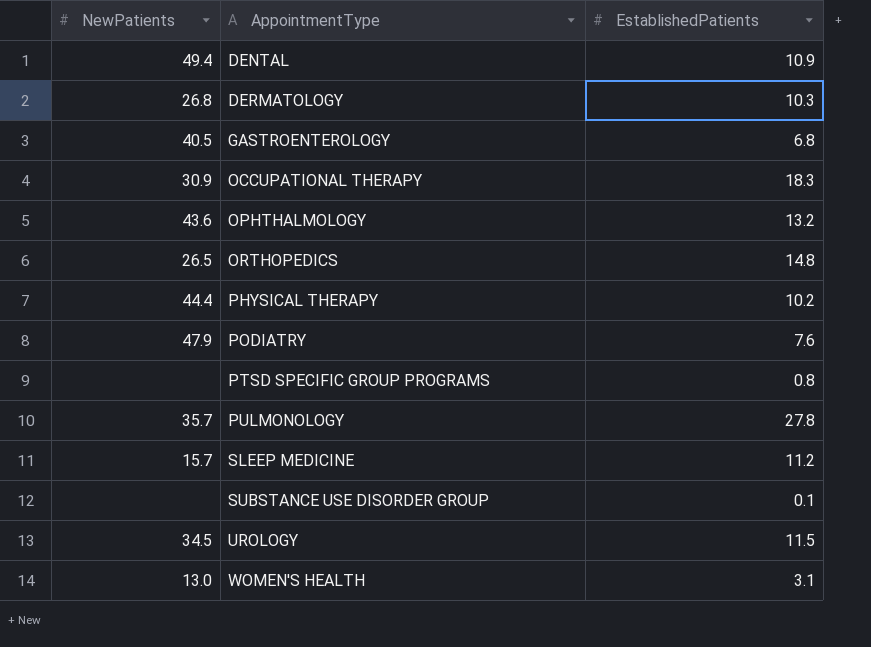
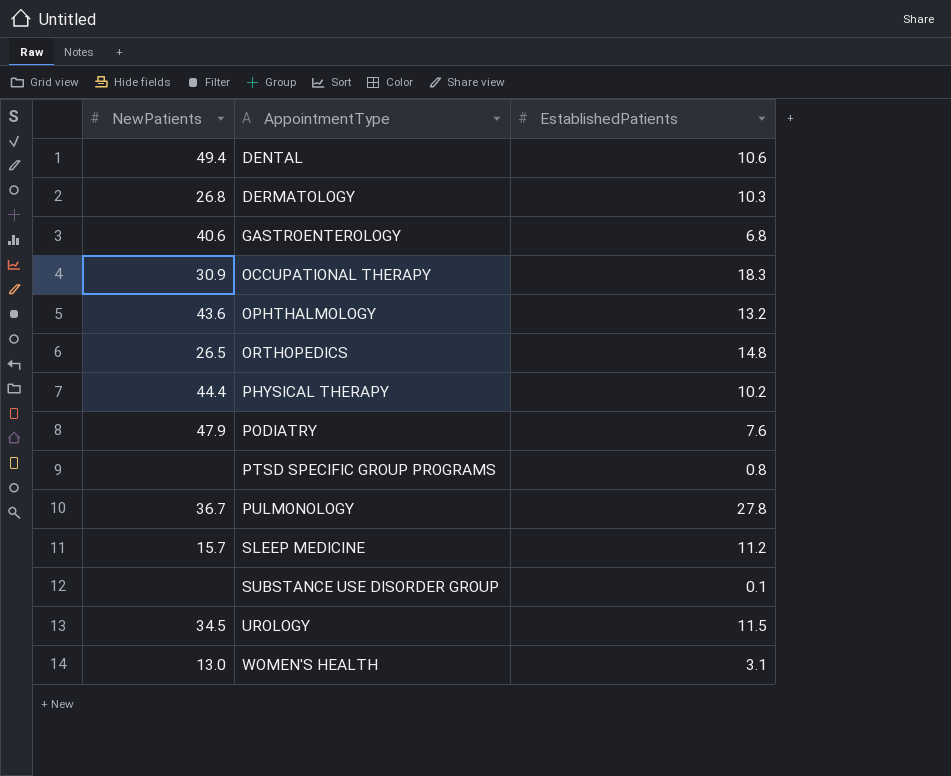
DENTAL | EstablishedPatients: 10.9 -> 10.6
GASTROENTEROLOGY | NewPatients: 40.5 -> 40.6
PULMONOLOGY | NewPatients: 35.7 -> 36.7

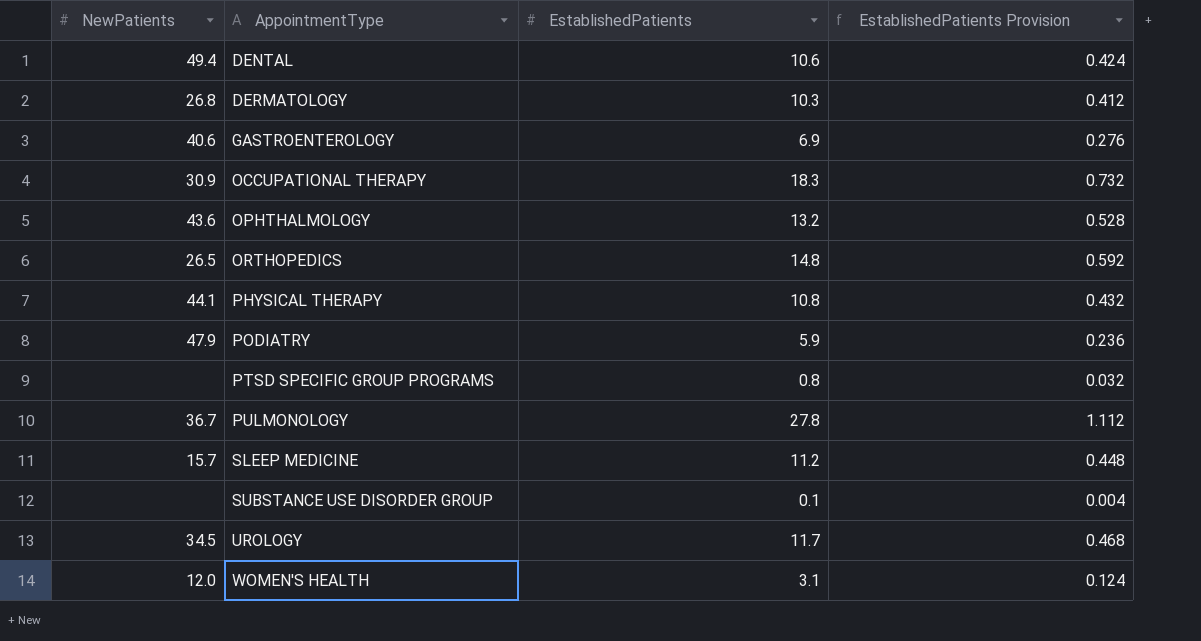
column EstablishedPatients Provision | formula: none -> [EstablishedPatients] * 0.04
GASTROENTEROLOGY | EstablishedPatients: 6.8 -> 6.9
PHYSICAL THERAPY | NewPatients: 44.4 -> 44.1
PHYSICAL THERAPY | EstablishedPatients: 10.2 -> 10.8
PODIATRY | EstablishedPatients: 7.6 -> 5.9
UROLOGY | EstablishedPatients: 11.5 -> 11.7
WOMEN'S HEALTH | NewPatients: 13.0 -> 12.0

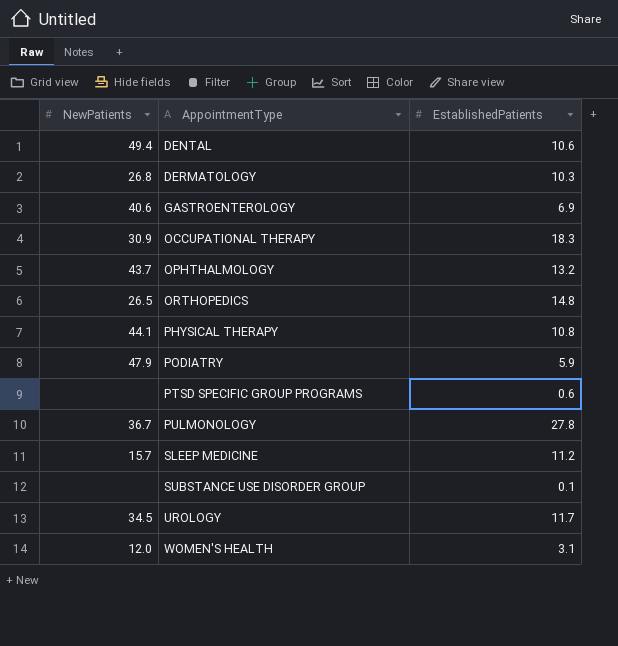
column EstablishedPatients Provision | formula: [EstablishedPatients] * 0.04 -> none
OPHTHALMOLOGY | NewPatients: 43.6 -> 43.7
PTSD SPECIFIC GROUP PROGRAMS | EstablishedPatients: 0.8 -> 0.6

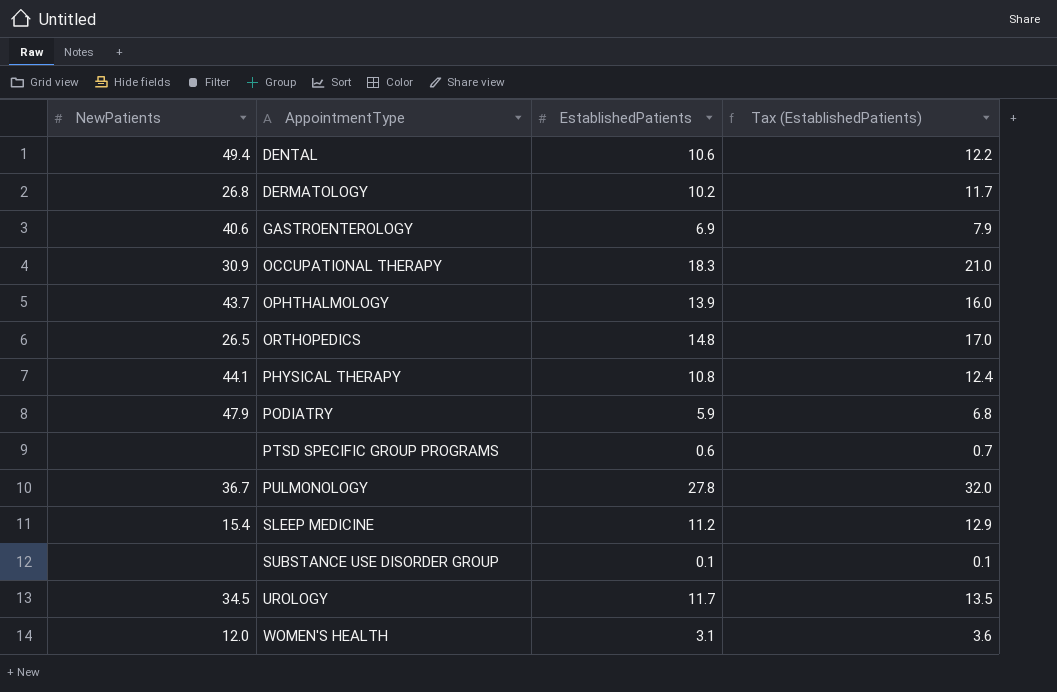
column Tax (EstablishedPatients) | formula: none -> [EstablishedPatients] * 1.15
DERMATOLOGY | EstablishedPatients: 10.3 -> 10.2
OPHTHALMOLOGY | EstablishedPatients: 13.2 -> 13.9
SLEEP MEDICINE | NewPatients: 15.7 -> 15.4

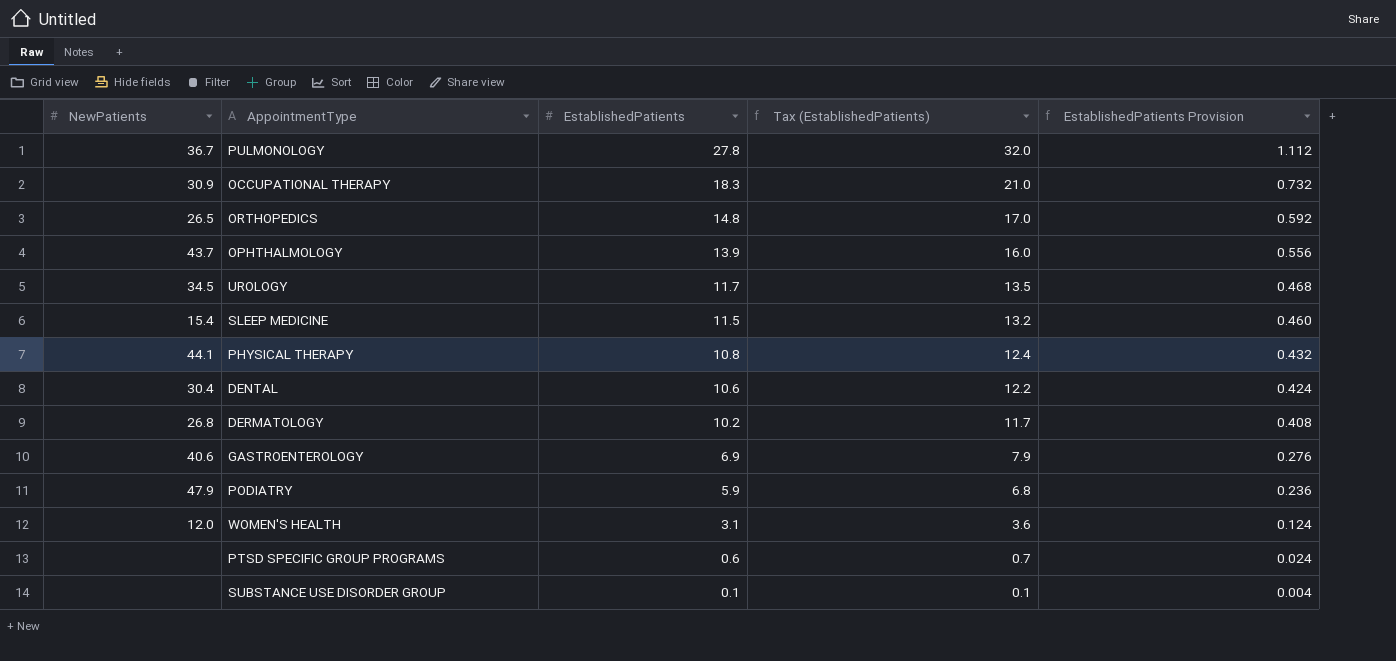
row order: AppointmentType ascending -> EstablishedPatients descending
column EstablishedPatients Provision | formula: none -> [EstablishedPatients] * 0.04
SLEEP MEDICINE | EstablishedPatients: 11.2 -> 11.5
SLEEP MEDICINE | Tax (EstablishedPatients): 12.9 -> 13.2
DENTAL | NewPatients: 49.4 -> 30.4

